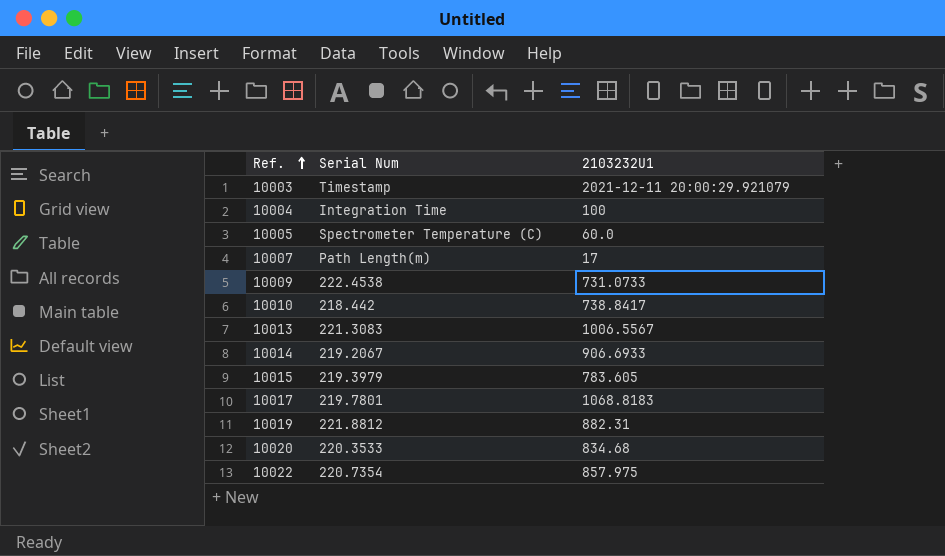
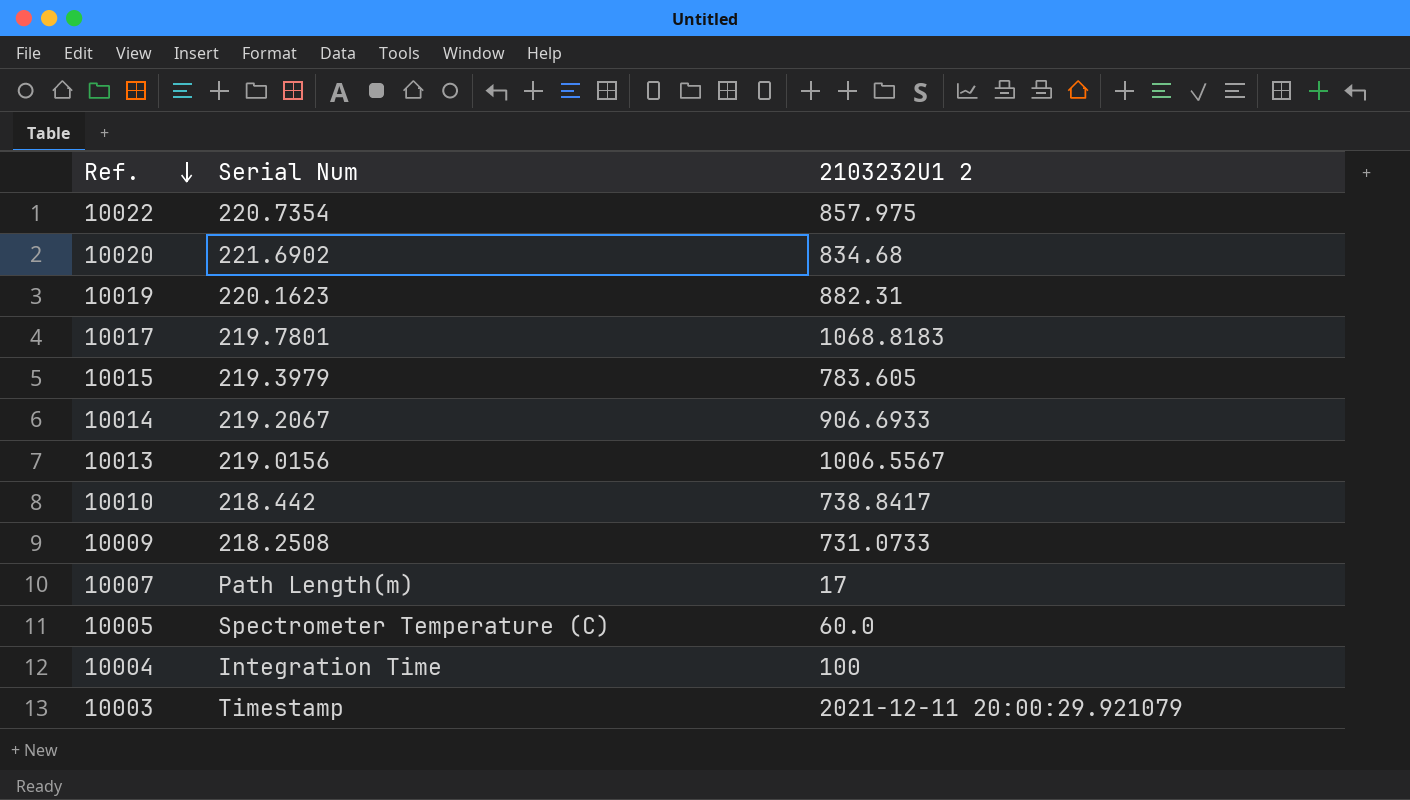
row order: Ref. ascending -> Ref. descending
column name: 2103232U1 -> 2103232U1 2
10020 | Serial Num: 220.3533 -> 221.6902
10019 | Serial Num: 221.8812 -> 220.1623
10013 | Serial Num: 221.3083 -> 219.0156
10009 | Serial Num: 222.4538 -> 218.2508

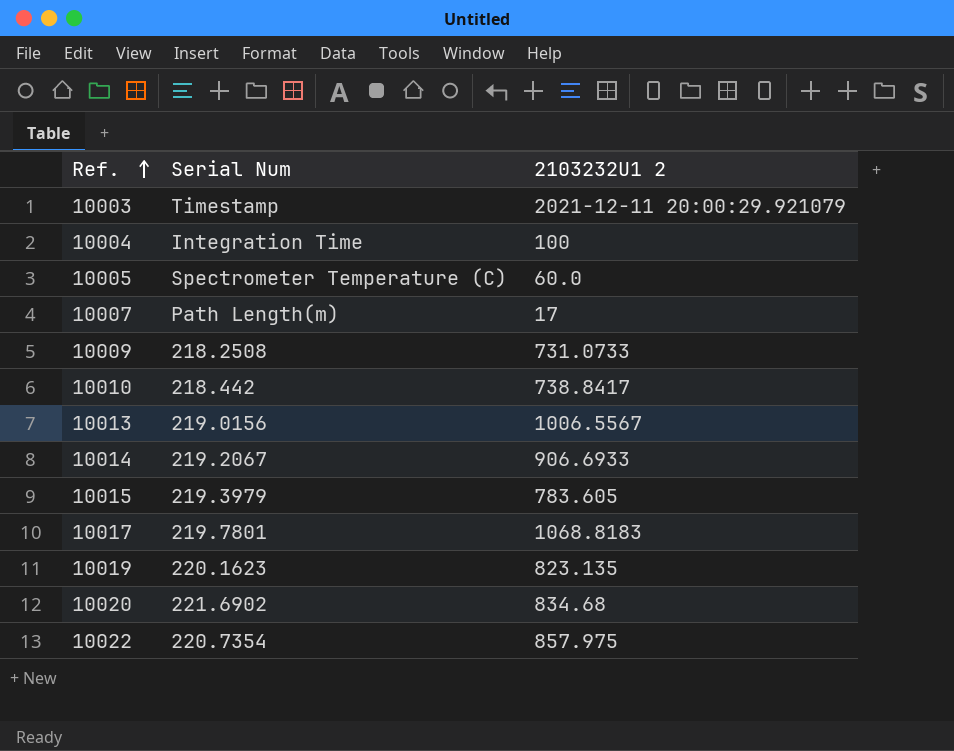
row order: Ref. descending -> Ref. ascending
10019 | 2103232U1 2: 882.31 -> 823.135

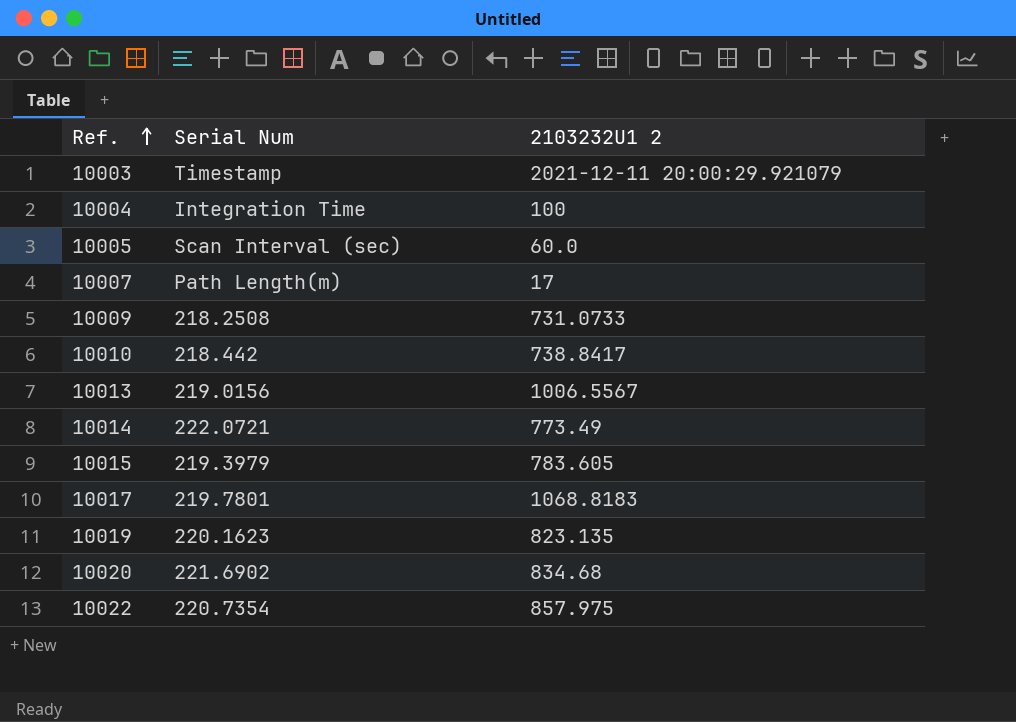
10005 | Serial Num: Spectrometer Temperature (C) -> Scan Interval (sec)
10014 | Serial Num: 219.2067 -> 222.0721
10014 | 2103232U1 2: 906.6933 -> 773.49

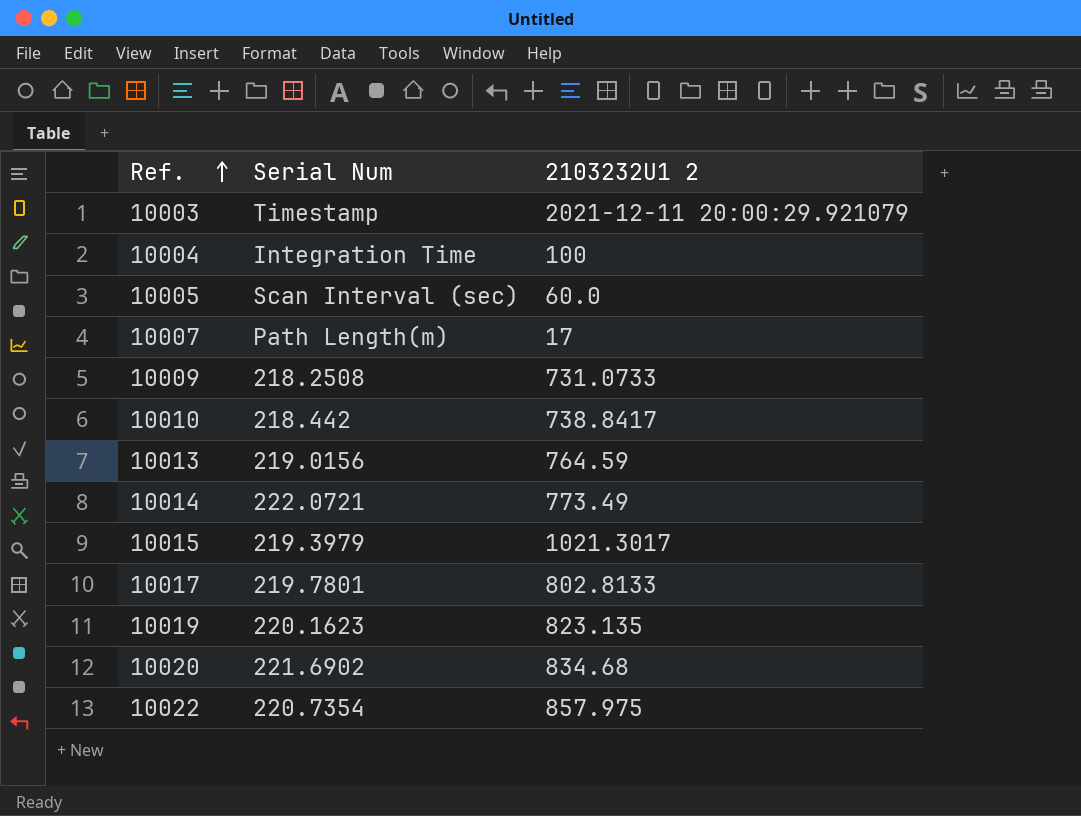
10013 | 2103232U1 2: 1006.5567 -> 764.59
10015 | 2103232U1 2: 783.605 -> 1021.3017
10017 | 2103232U1 2: 1068.8183 -> 802.8133

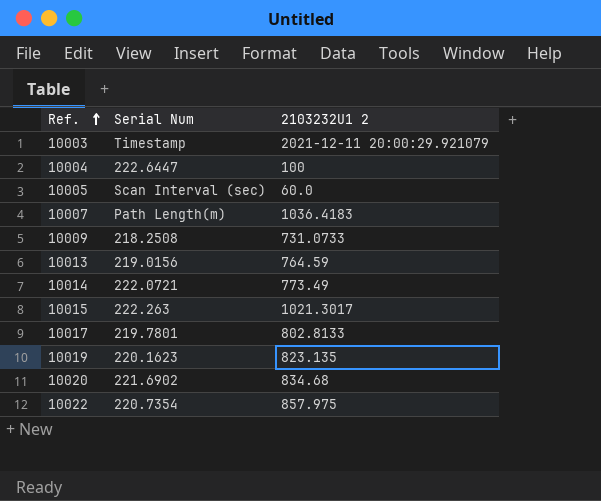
row 10010: 218.442 | 738.8417 -> none
10004 | Serial Num: Integration Time -> 222.6447
10007 | 2103232U1 2: 17 -> 1036.4183
10015 | Serial Num: 219.3979 -> 222.263

